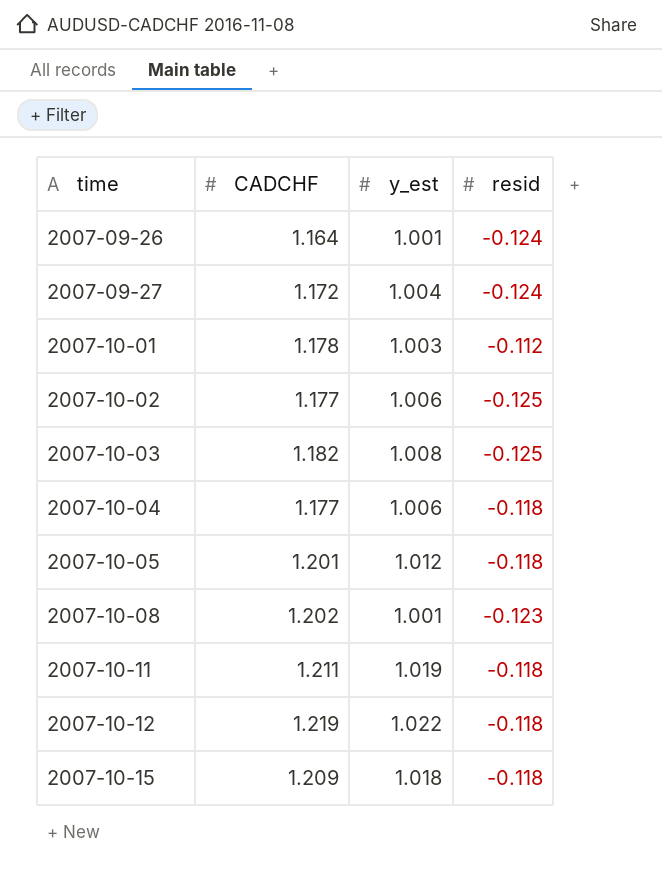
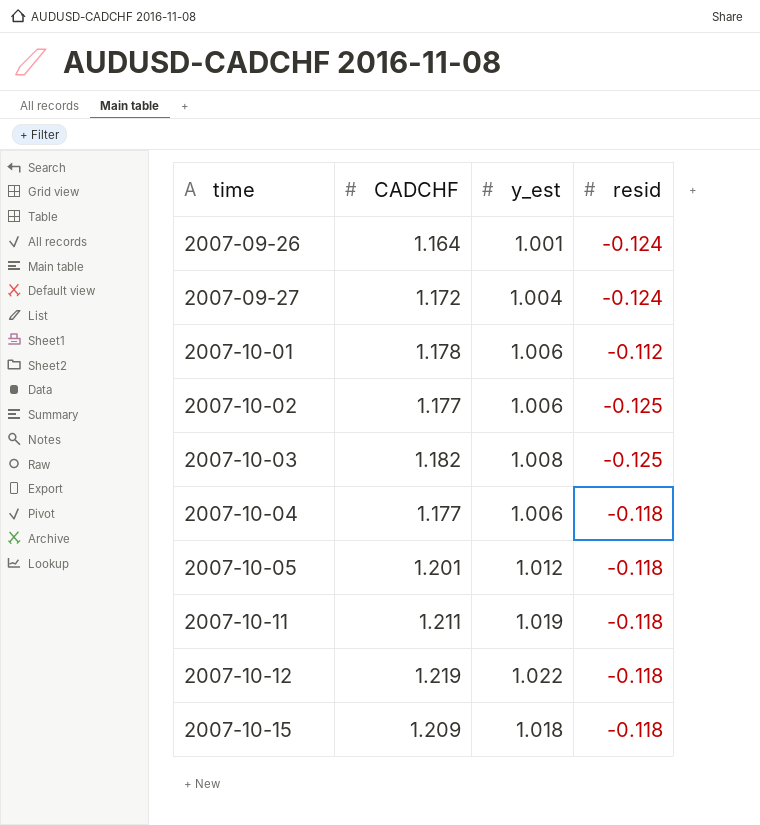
row 2007-10-08: 1.202 | 1.001 | -0.123 -> none
2007-10-01 | y_est: 1.003 -> 1.006

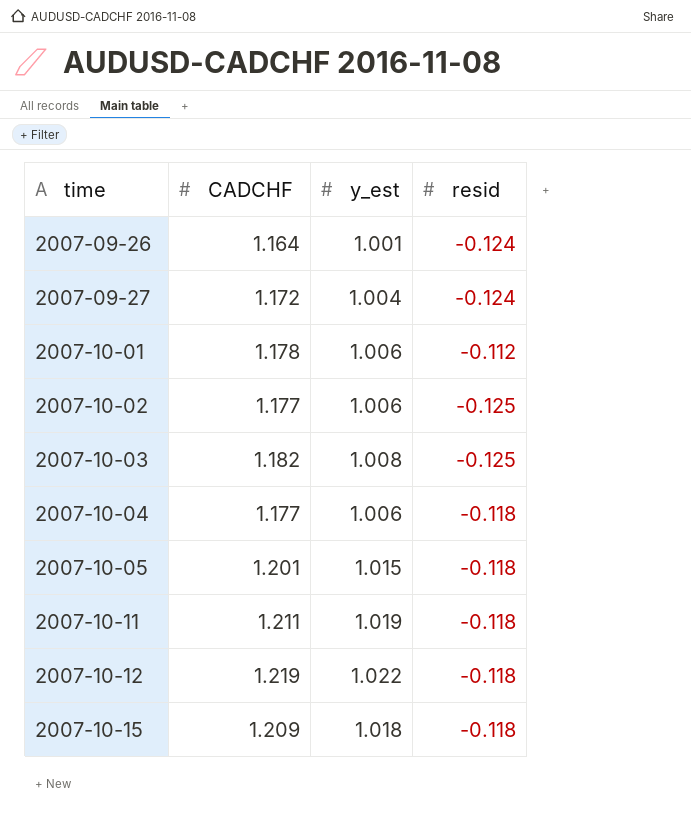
2007-10-05 | y_est: 1.012 -> 1.015

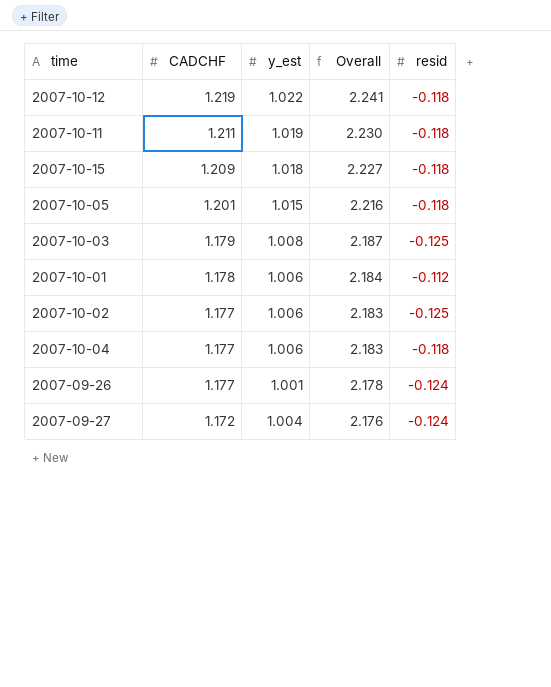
row order: time ascending -> CADCHF descending
column Overall | formula: none -> [CADCHF] + [y_est]
2007-10-03 | CADCHF: 1.182 -> 1.179
2007-09-26 | CADCHF: 1.164 -> 1.177

